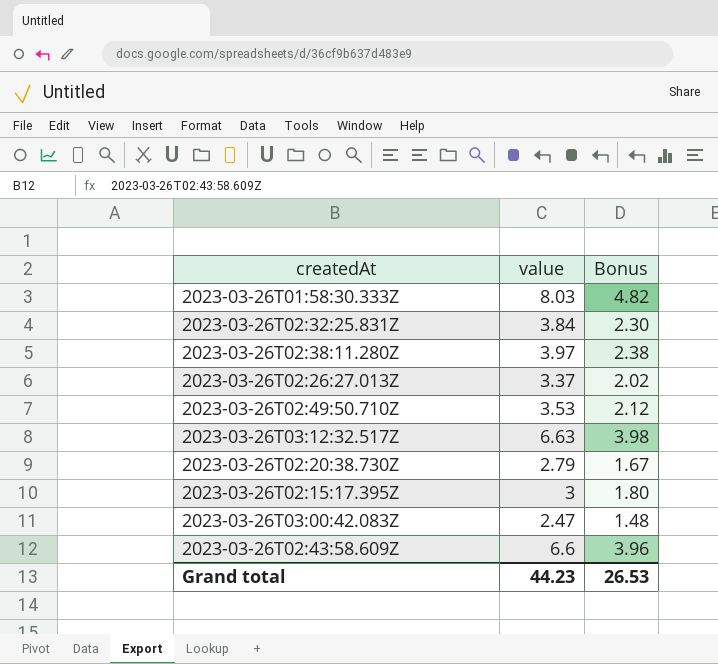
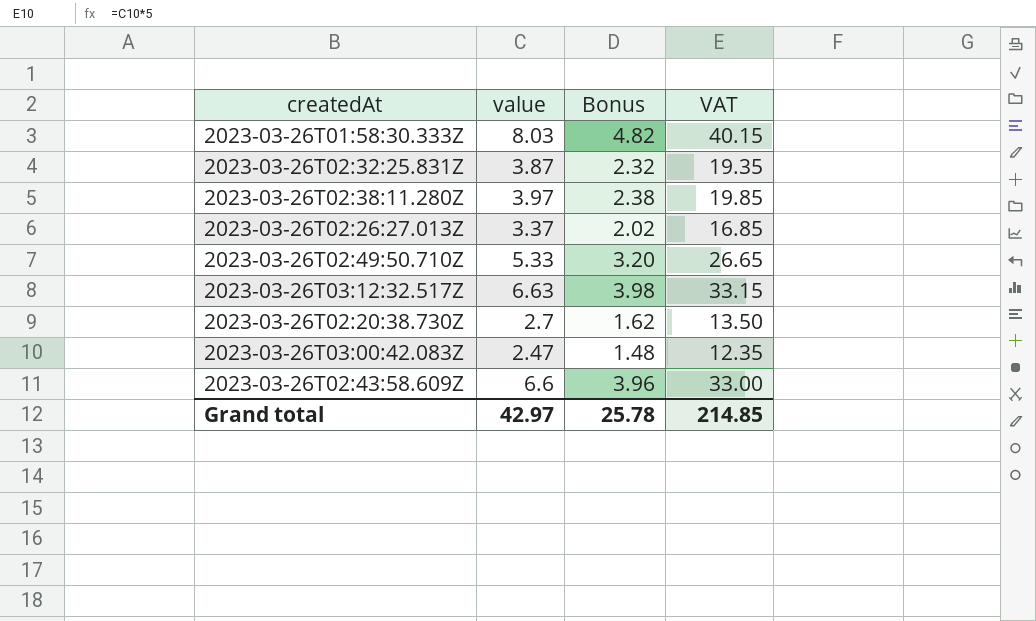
column VAT | formula: none -> [value] * 5
row 2023-03-26T02:15:17.395Z: 3 | 1.80 -> none
2023-03-26T02:32:25.831Z | value: 3.84 -> 3.87
2023-03-26T02:32:25.831Z | Bonus: 2.30 -> 2.32
2023-03-26T02:49:50.710Z | value: 3.53 -> 5.33
2023-03-26T02:49:50.710Z | Bonus: 2.12 -> 3.20
2023-03-26T02:20:38.730Z | value: 2.79 -> 2.7
2023-03-26T02:20:38.730Z | Bonus: 1.67 -> 1.62
Grand total | value: 44.23 -> 42.97
Grand total | Bonus: 26.53 -> 25.78

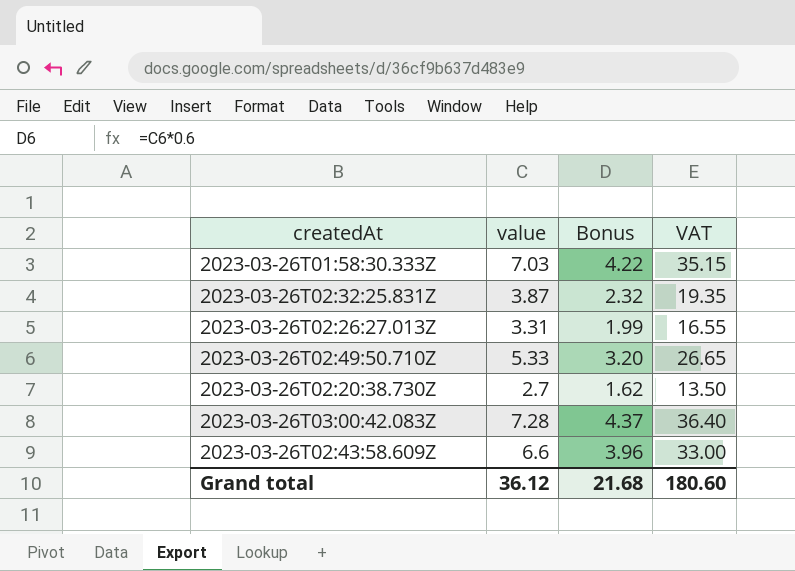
row 2023-03-26T02:38:11.280Z: 3.97 | 2.38 | 19.85 -> none
row 2023-03-26T03:12:32.517Z: 6.63 | 3.98 | 33.15 -> none
2023-03-26T01:58:30.333Z | value: 8.03 -> 7.03
2023-03-26T01:58:30.333Z | Bonus: 4.82 -> 4.22
2023-03-26T01:58:30.333Z | VAT: 40.15 -> 35.15
2023-03-26T02:26:27.013Z | value: 3.37 -> 3.31
2023-03-26T02:26:27.013Z | Bonus: 2.02 -> 1.99
2023-03-26T02:26:27.013Z | VAT: 16.85 -> 16.55
2023-03-26T03:00:42.083Z | value: 2.47 -> 7.28
2023-03-26T03:00:42.083Z | Bonus: 1.48 -> 4.37
2023-03-26T03:00:42.083Z | VAT: 12.35 -> 36.40
Grand total | value: 42.97 -> 36.12
Grand total | Bonus: 25.78 -> 21.68
Grand total | VAT: 214.85 -> 180.60

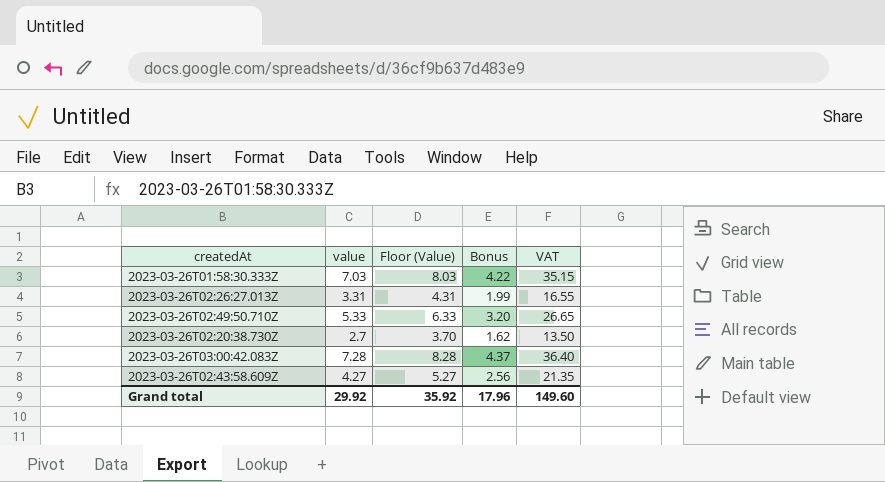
column Floor (Value) | formula: none -> [value] + 1
row 2023-03-26T02:32:25.831Z: 3.87 | 2.32 | 19.35 -> none
2023-03-26T02:43:58.609Z | value: 6.6 -> 4.27
2023-03-26T02:43:58.609Z | Bonus: 3.96 -> 2.56
2023-03-26T02:43:58.609Z | VAT: 33.00 -> 21.35
Grand total | value: 36.12 -> 29.92
Grand total | Bonus: 21.68 -> 17.96
Grand total | VAT: 180.60 -> 149.60

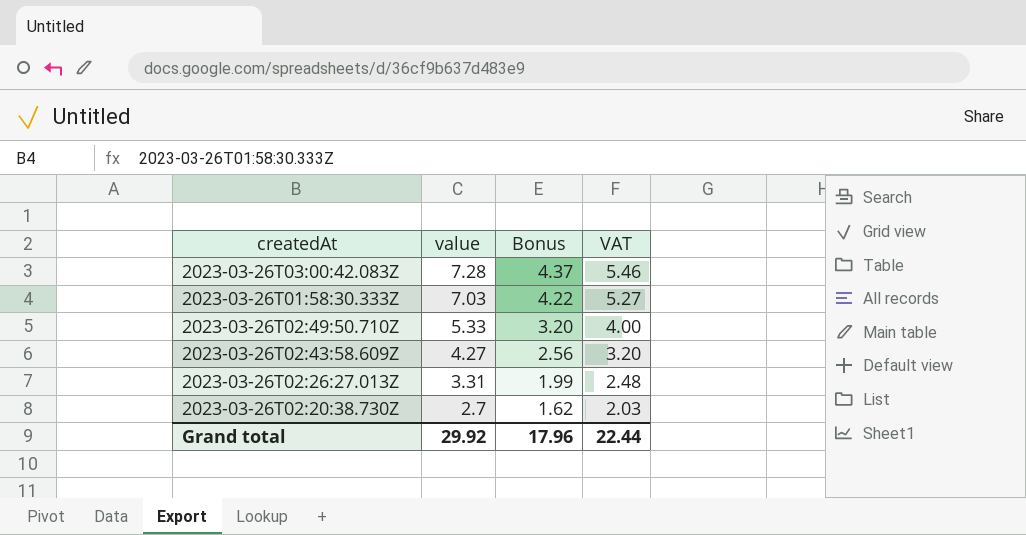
row order: none -> value descending
column Floor (Value) | formula: [value] + 1 -> none
column VAT | formula: [value] * 5 -> [value] * 0.75
Grand total | VAT: 149.60 -> 22.44

